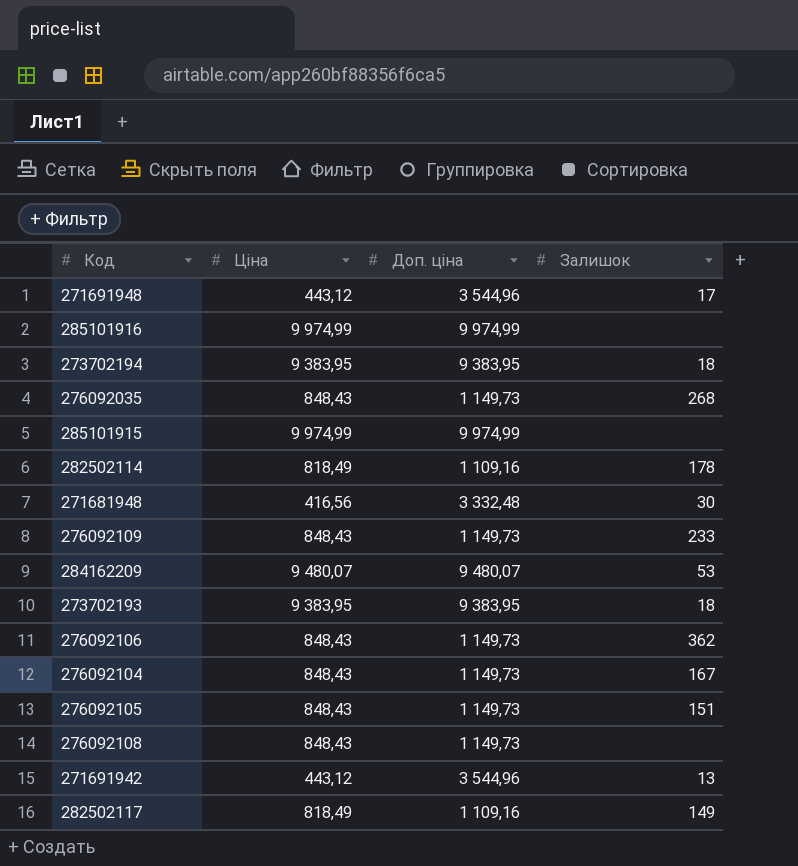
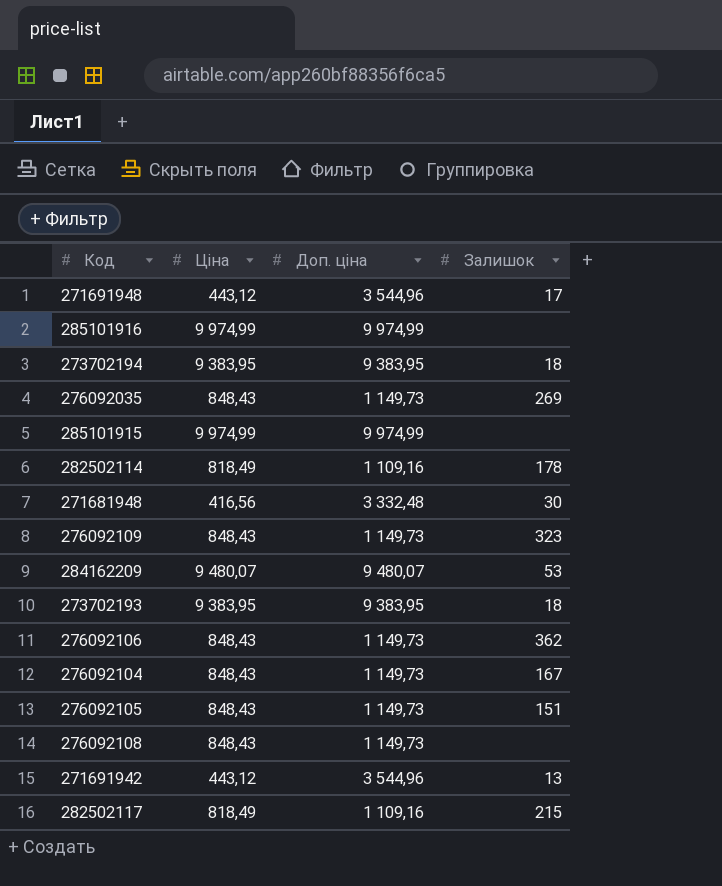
276092035 | Залишок: 268 -> 269
276092109 | Залишок: 233 -> 323
282502117 | Залишок: 149 -> 215

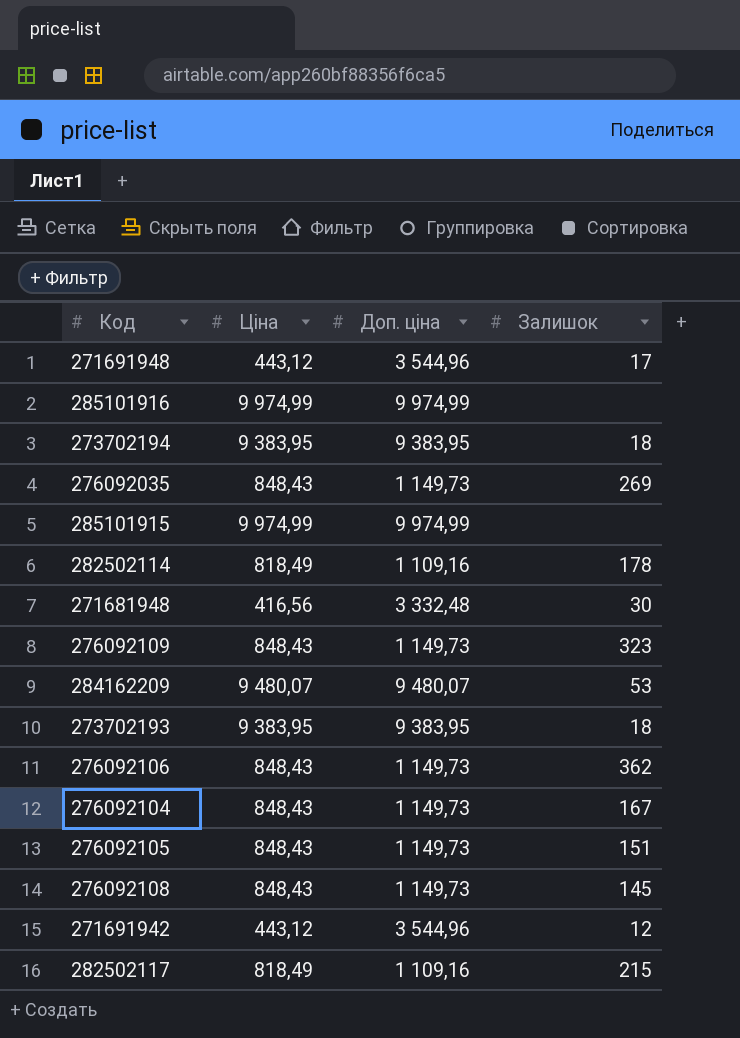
276092108 | Залишок: none -> 145
271691942 | Залишок: 13 -> 12

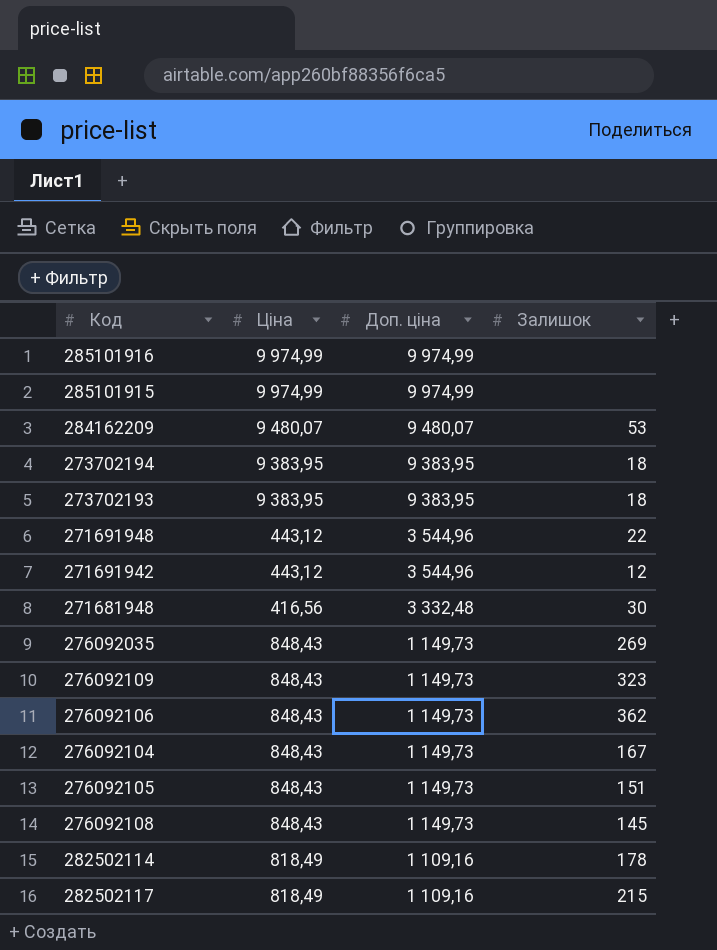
row order: none -> Доп. ціна descending
271691948 | Залишок: 17 -> 22

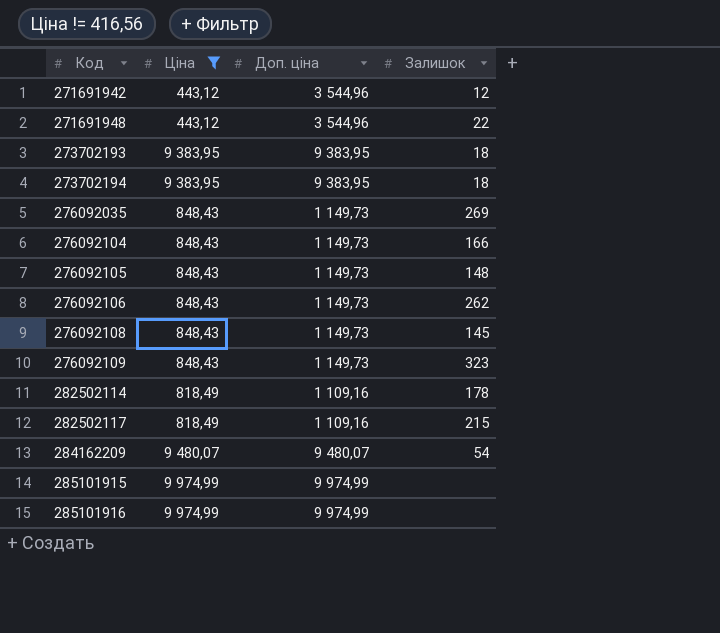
filter: none -> Ціна != 416,56
row order: Доп. ціна descending -> Код ascending
276092104 | Залишок: 167 -> 166
276092105 | Залишок: 151 -> 148
276092106 | Залишок: 362 -> 262
284162209 | Залишок: 53 -> 54

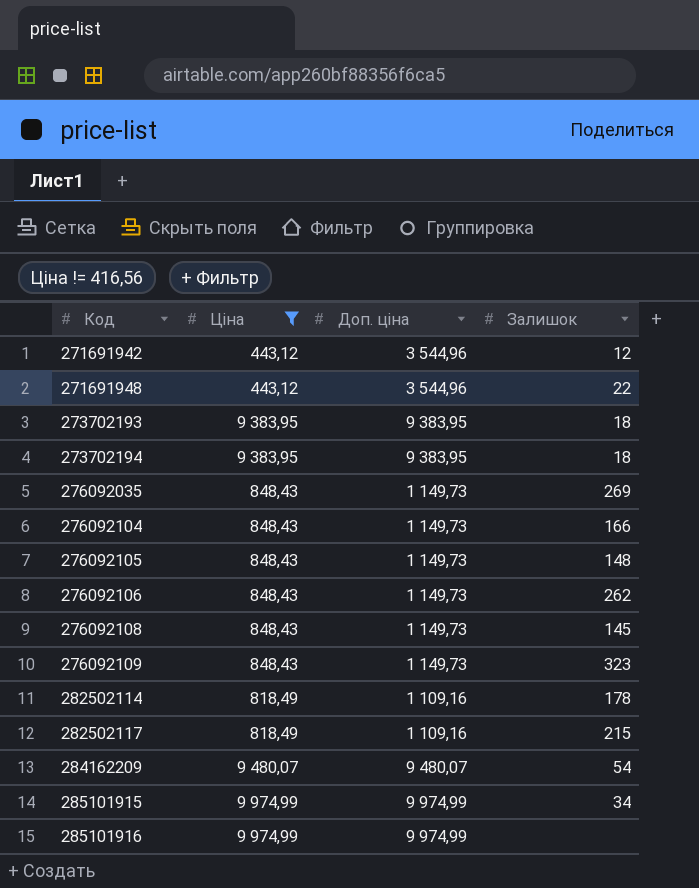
285101915 | Залишок: none -> 34

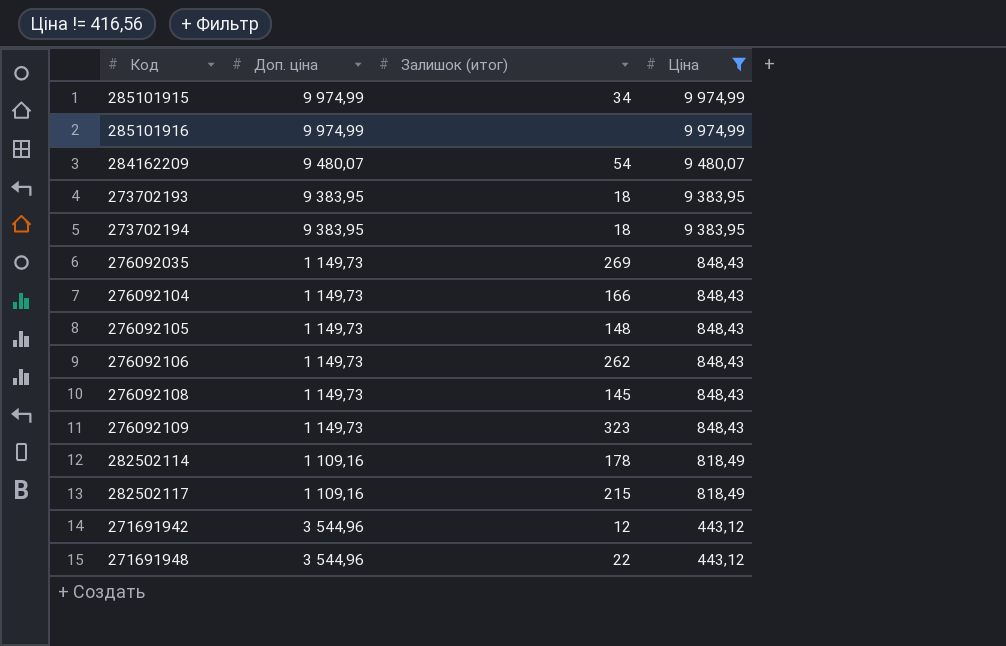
row order: Код ascending -> Ціна descending
column name: Залишок -> Залишок (итог)
column Ціна | position: 2 -> 4

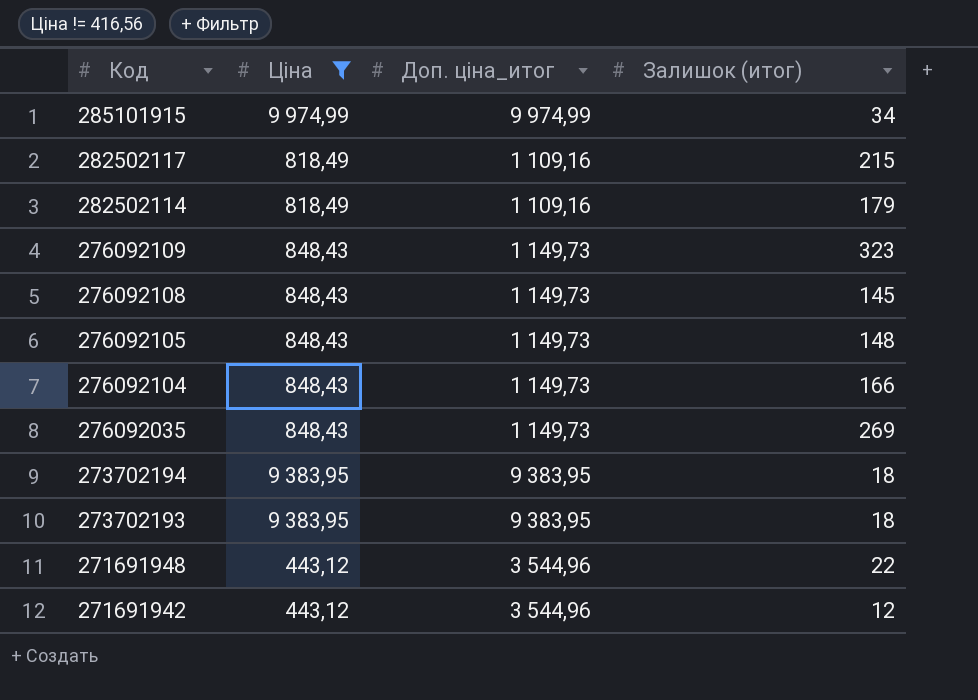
row order: Ціна descending -> Код descending
column Ціна | position: 4 -> 2
column name: Доп. ціна -> Доп. ціна_итог
row 285101916: 9 974,99 | none | 9 974,99 -> none
row 284162209: 9 480,07 | 54 | 9 480,07 -> none
row 276092106: 1 149,73 | 262 | 848,43 -> none
282502114 | Залишок (итог): 178 -> 179

